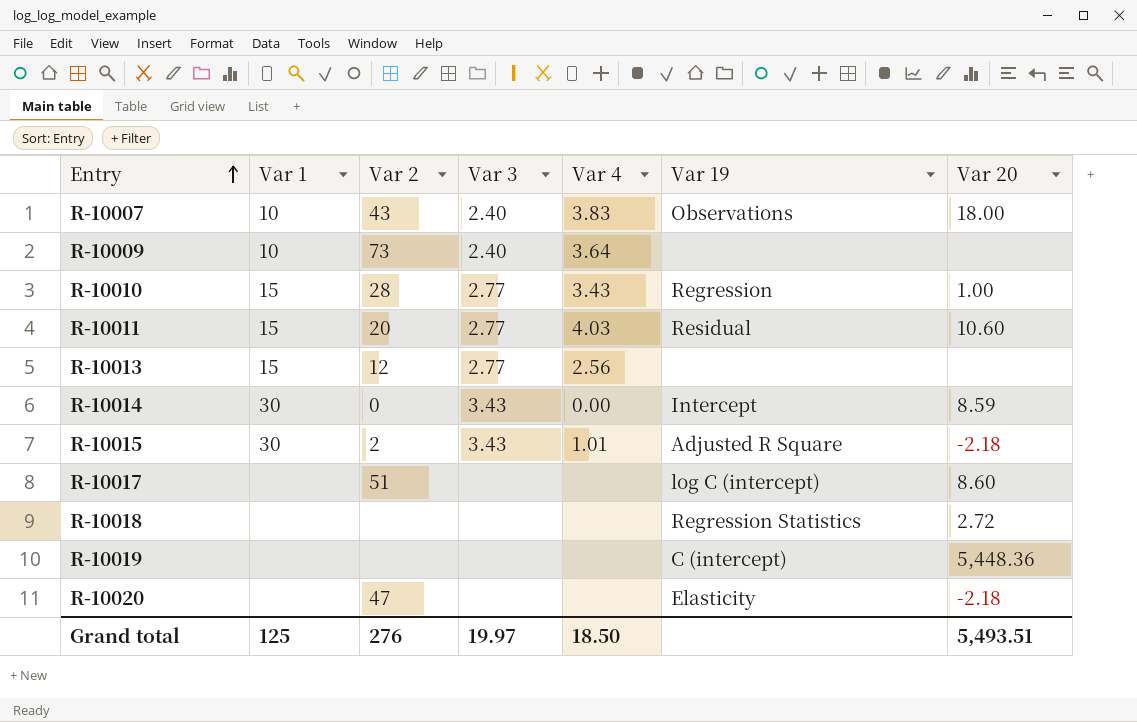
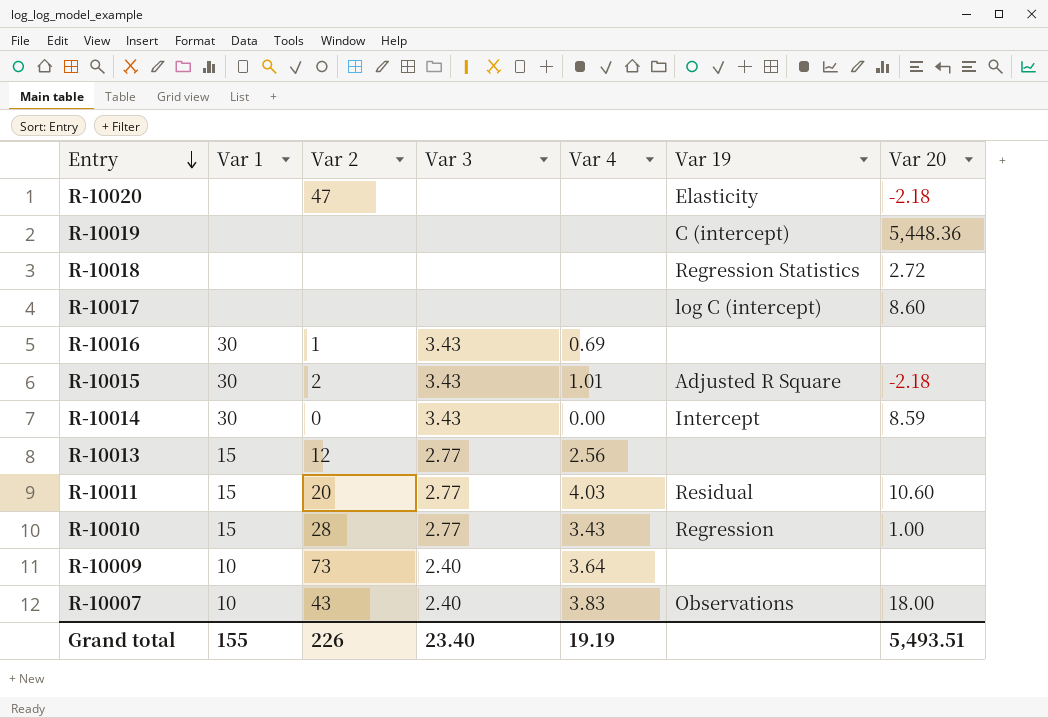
row order: Entry ascending -> Entry descending
R-10017 | Var 2: 51 -> none
row R-10016: none -> 30 | 1 | 3.43 | 0.69 | none | none
Grand total | Var 1: 125 -> 155
Grand total | Var 2: 276 -> 226
Grand total | Var 3: 19.97 -> 23.40
Grand total | Var 4: 18.50 -> 19.19

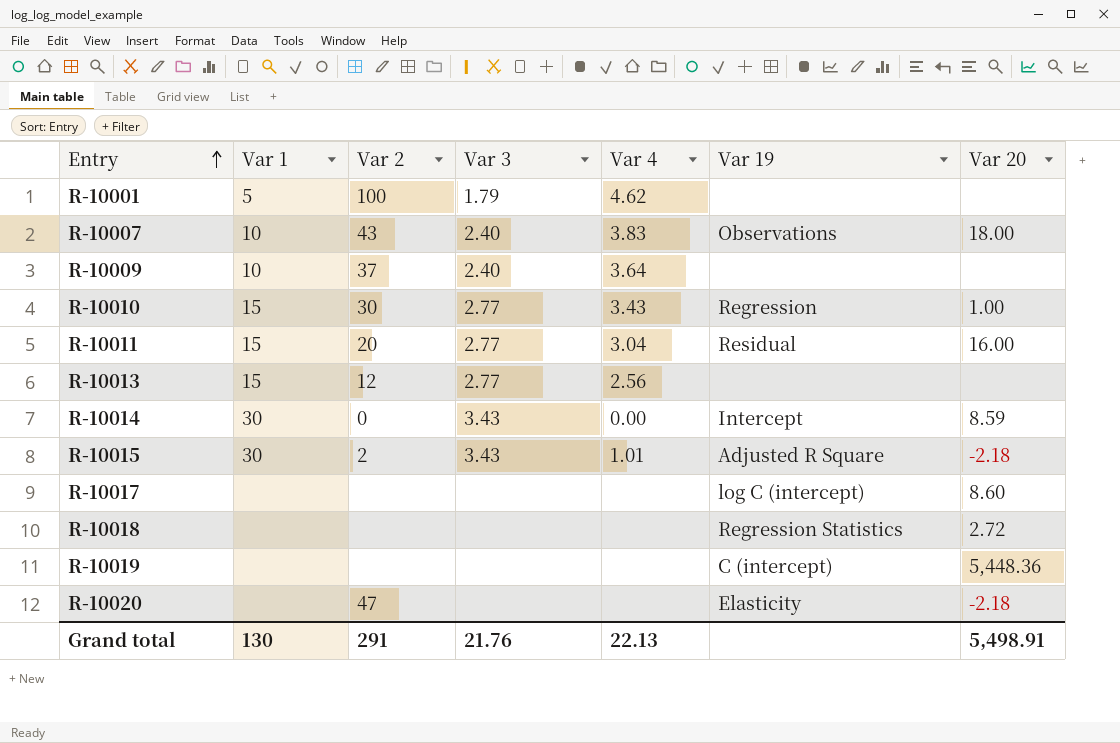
row order: Entry descending -> Entry ascending
row R-10016: 30 | 1 | 3.43 | 0.69 | none | none -> none
row R-10001: none -> 5 | 100 | 1.79 | 4.62 | none | none
R-10009 | Var 2: 73 -> 37
R-10010 | Var 2: 28 -> 30
R-10011 | Var 4: 4.03 -> 3.04
R-10011 | Var 20: 10.60 -> 16.00
Grand total | Var 1: 155 -> 130
Grand total | Var 2: 226 -> 291
Grand total | Var 3: 23.40 -> 21.76
Grand total | Var 4: 19.19 -> 22.13
Grand total | Var 20: 5,493.51 -> 5,498.91

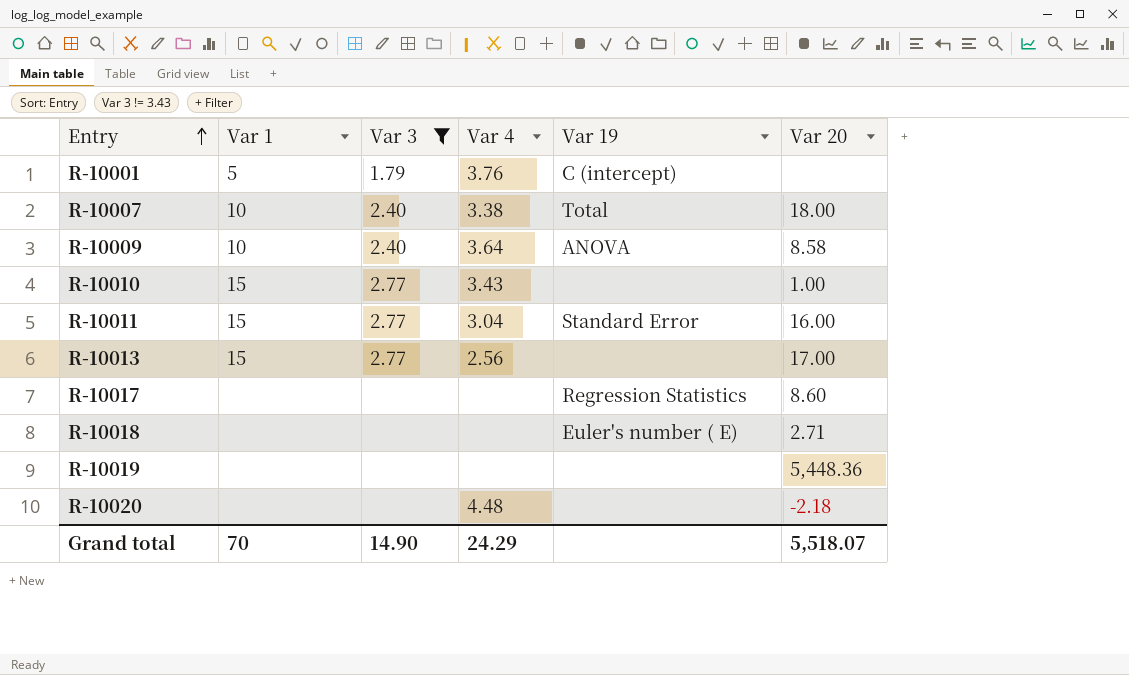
filter: none -> Var 3 != 3.43
column Var 2 | position: 3 -> none
R-10001 | Var 4: 4.62 -> 3.76
R-10001 | Var 19: none -> C (intercept)
R-10007 | Var 4: 3.83 -> 3.38
R-10007 | Var 19: Observations -> Total
R-10009 | Var 19: none -> ANOVA
R-10009 | Var 20: none -> 8.58
R-10010 | Var 19: Regression -> none
R-10011 | Var 19: Residual -> Standard Error
R-10013 | Var 20: none -> 17.00
R-10017 | Var 19: log C (intercept) -> Regression Statistics
R-10018 | Var 19: Regression Statistics -> Euler's number ( E)
R-10018 | Var 20: 2.72 -> 2.71
R-10019 | Var 19: C (intercept) -> none
R-10020 | Var 4: none -> 4.48
R-10020 | Var 19: Elasticity -> none
Grand total | Var 1: 130 -> 70
Grand total | Var 3: 21.76 -> 14.90
Grand total | Var 4: 22.13 -> 24.29
Grand total | Var 20: 5,498.91 -> 5,518.07

